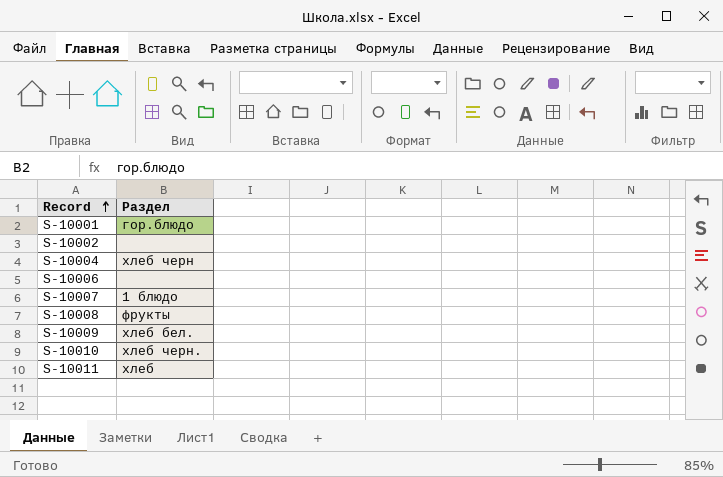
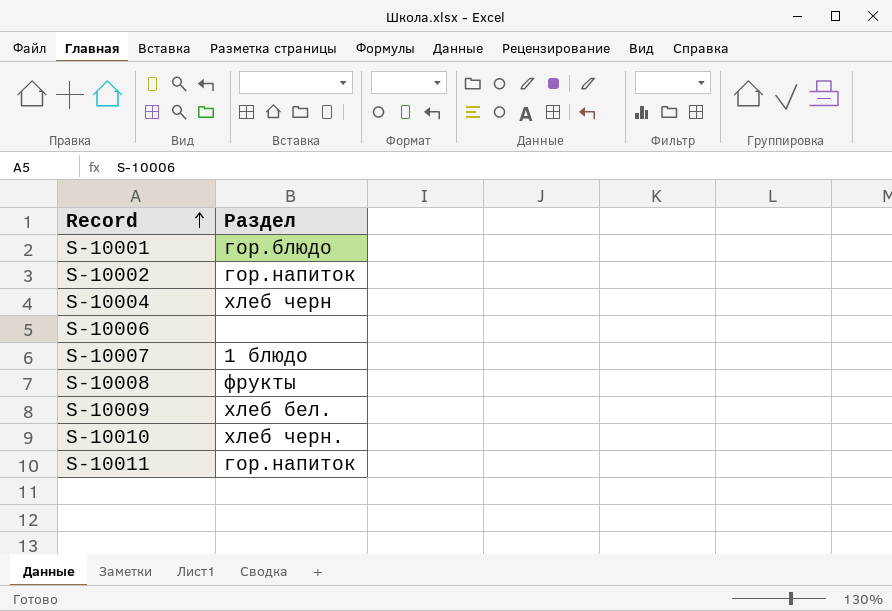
S-10002 | Раздел: none -> гор.напиток
S-10011 | Раздел: хлеб -> гор.напиток

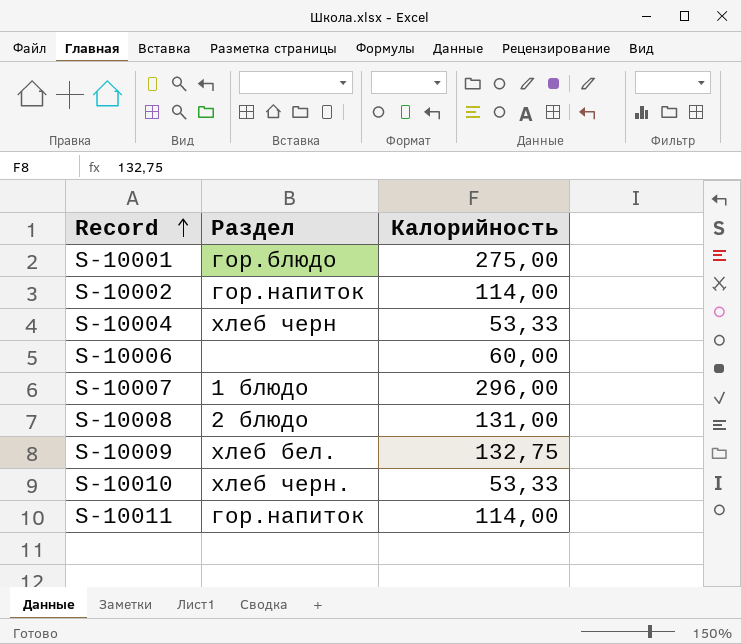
column Калорийность | position: none -> 3
S-10008 | Раздел: фрукты -> 2 блюдо

